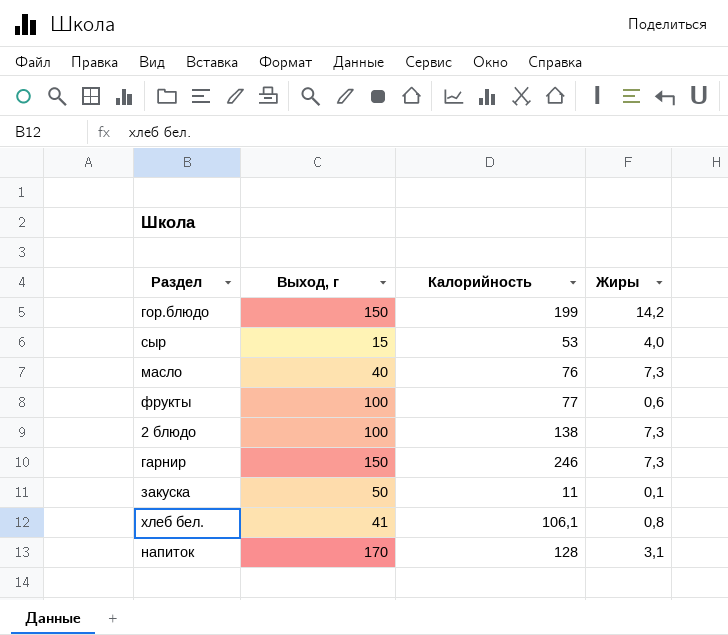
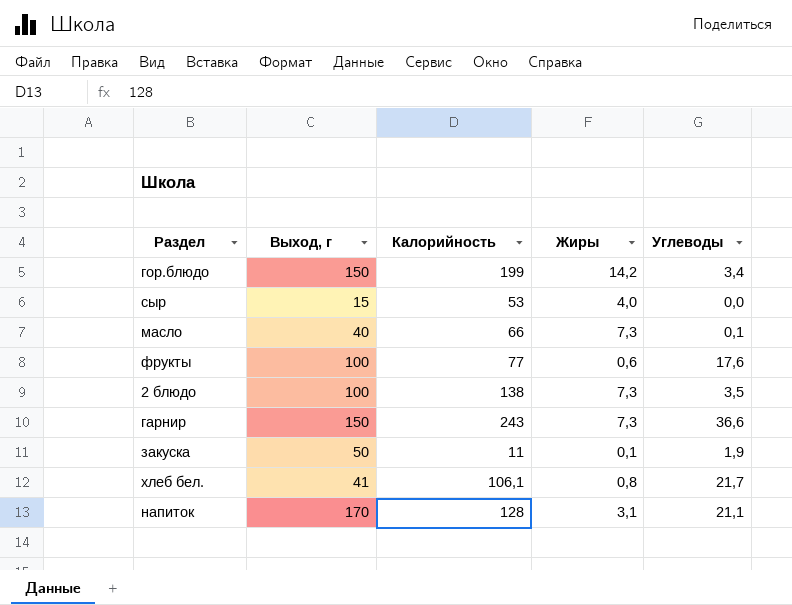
column Углеводы | position: none -> 5
масло | Калорийность: 76 -> 66
гарнир | Калорийность: 246 -> 243

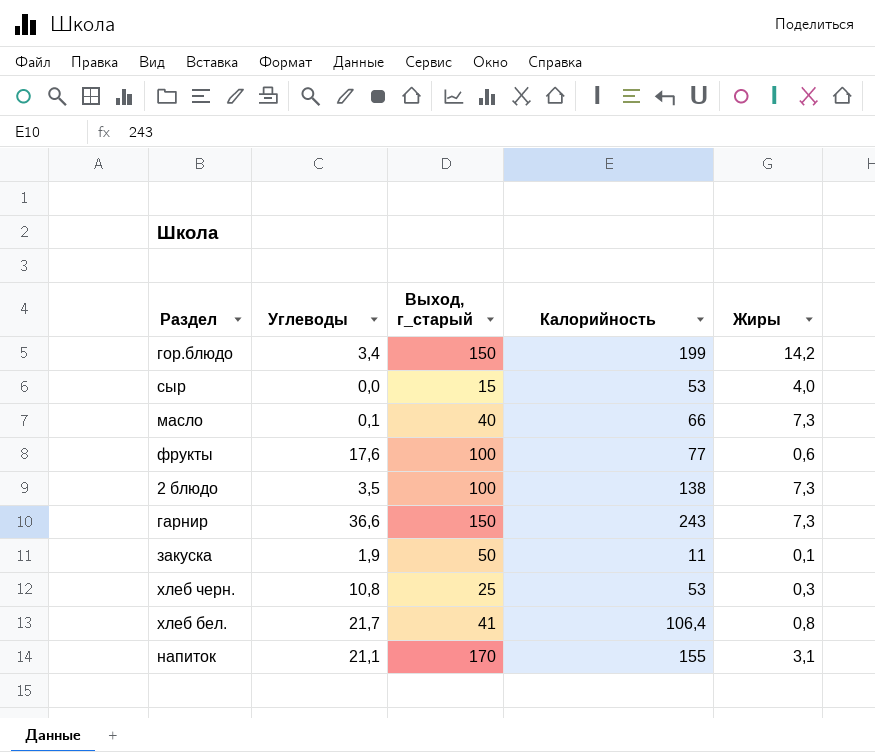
column Углеводы | position: 5 -> 2
column name: Выход, г -> Выход, г_старый
row хлеб черн.: none -> 10,8 | 25 | 53 | 0,3
хлеб бел. | Калорийность: 106,1 -> 106,4
напиток | Калорийность: 128 -> 155

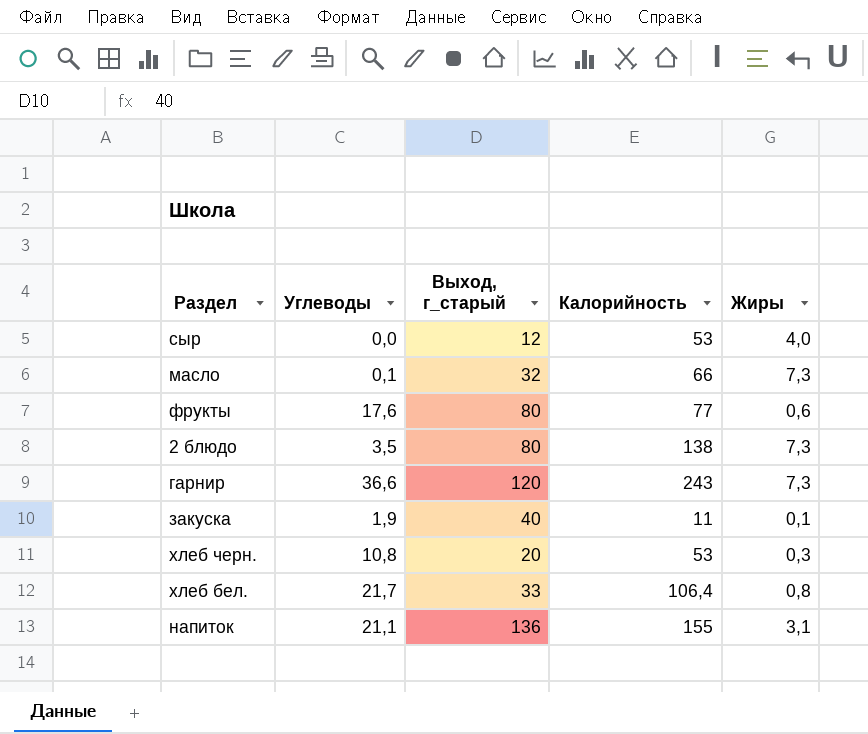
row гор.блюдо: 3,4 | 150 | 199 | 14,2 -> none
сыр | Выход, г_старый: 15 -> 12
масло | Выход, г_старый: 40 -> 32
фрукты | Выход, г_старый: 100 -> 80
2 блюдо | Выход, г_старый: 100 -> 80
гарнир | Выход, г_старый: 150 -> 120
закуска | Выход, г_старый: 50 -> 40
хлеб черн. | Выход, г_старый: 25 -> 20
хлеб бел. | Выход, г_старый: 41 -> 33
напиток | Выход, г_старый: 170 -> 136

